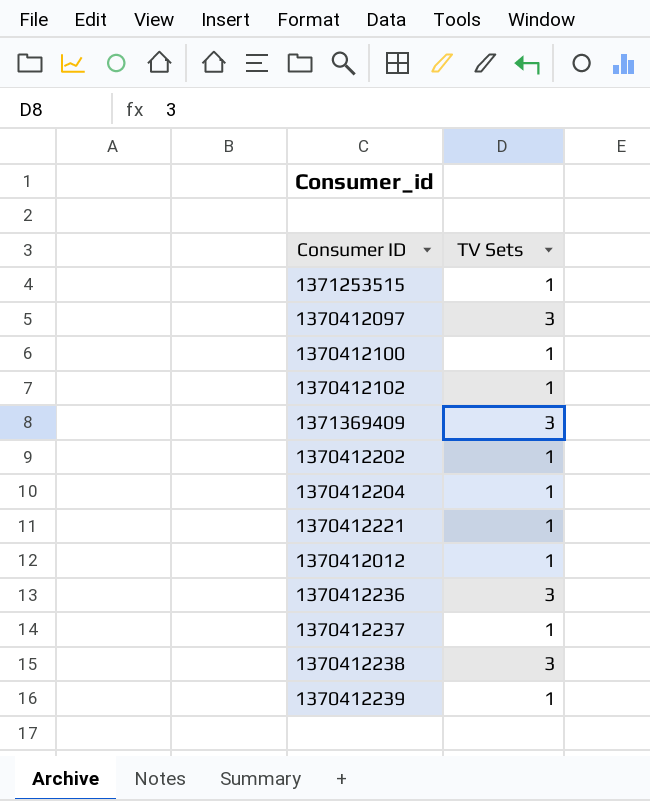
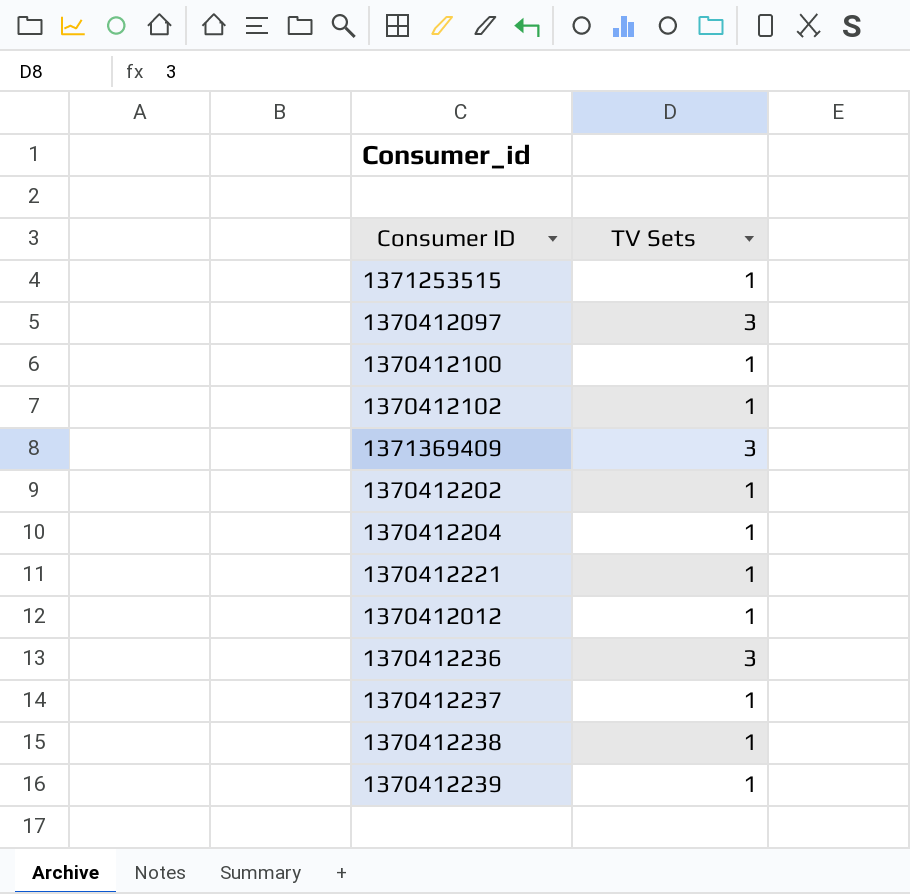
1370412238 | TV Sets: 3 -> 1

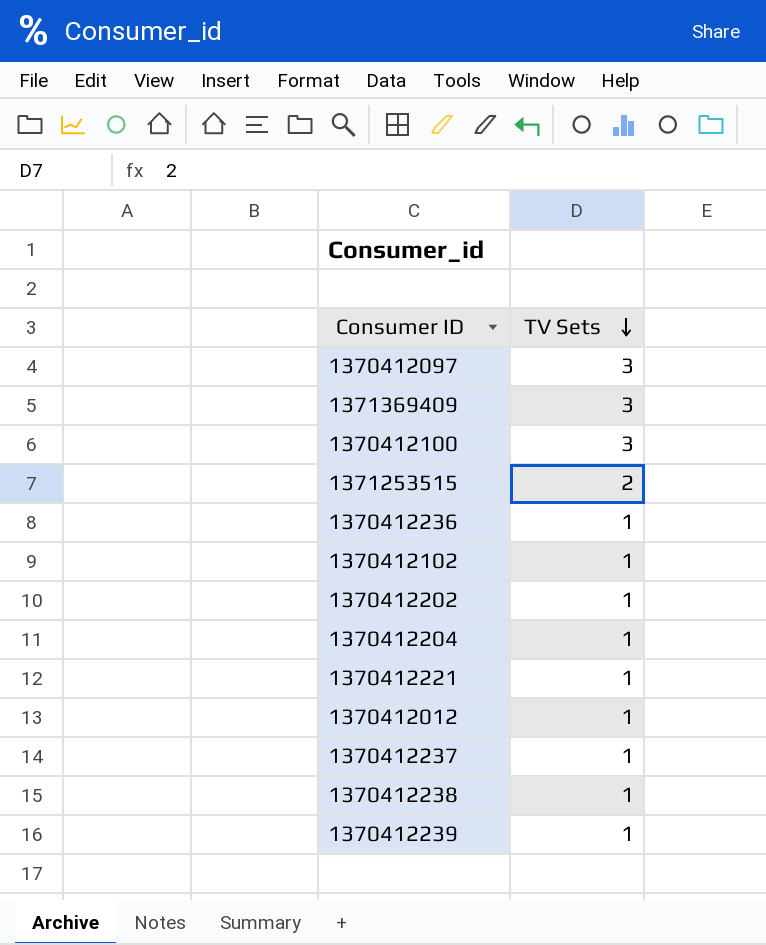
row order: none -> TV Sets descending
1370412100 | TV Sets: 1 -> 3
1371253515 | TV Sets: 1 -> 2
1370412236 | TV Sets: 3 -> 1

